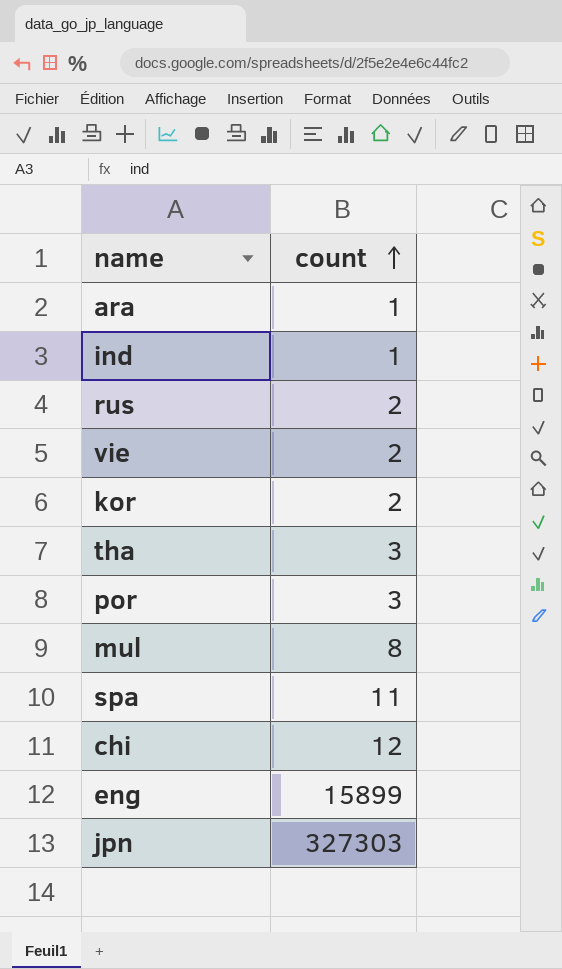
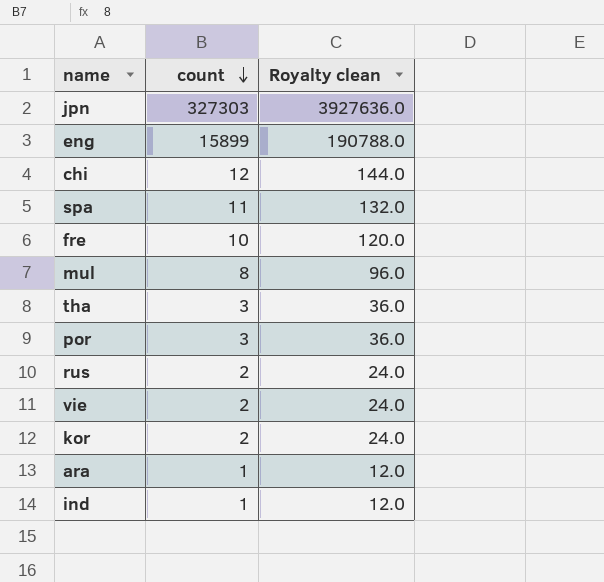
row order: count ascending -> count descending
column Royalty clean | formula: none -> [count] * 12
row fre: none -> 10 | 120.0

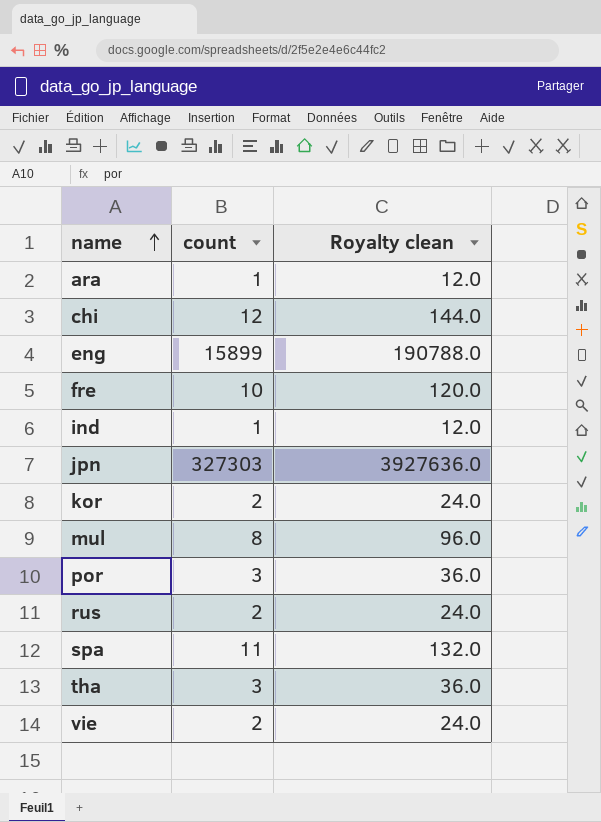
row order: count descending -> name ascending

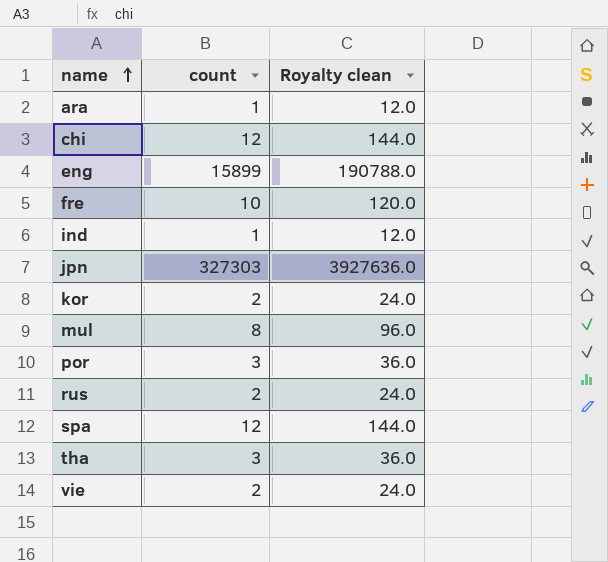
spa | count: 11 -> 12
spa | Royalty clean: 132.0 -> 144.0

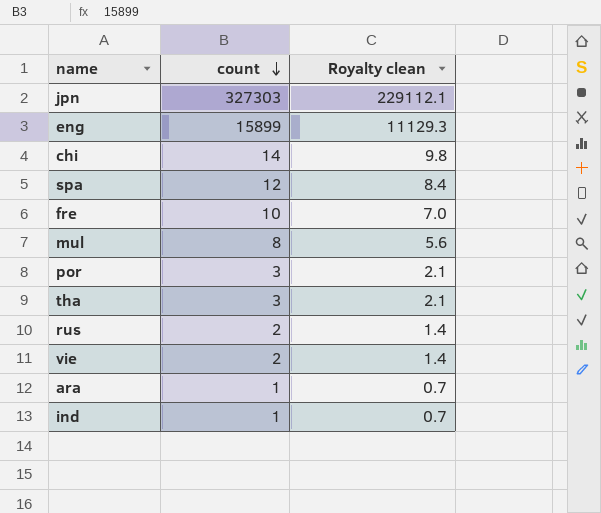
row order: name ascending -> count descending
column Royalty clean | formula: [count] * 12 -> [count] * 0.7
row kor: 2 | 24.0 -> none
chi | count: 12 -> 14

